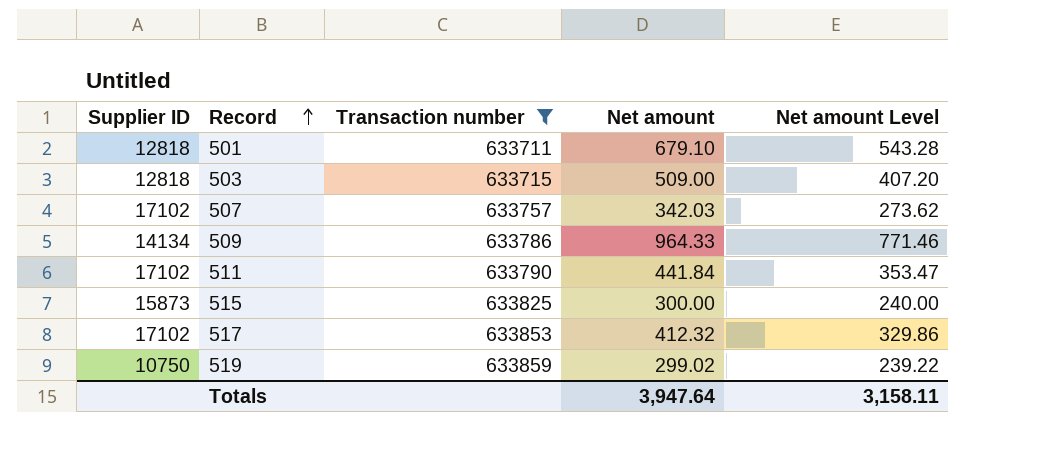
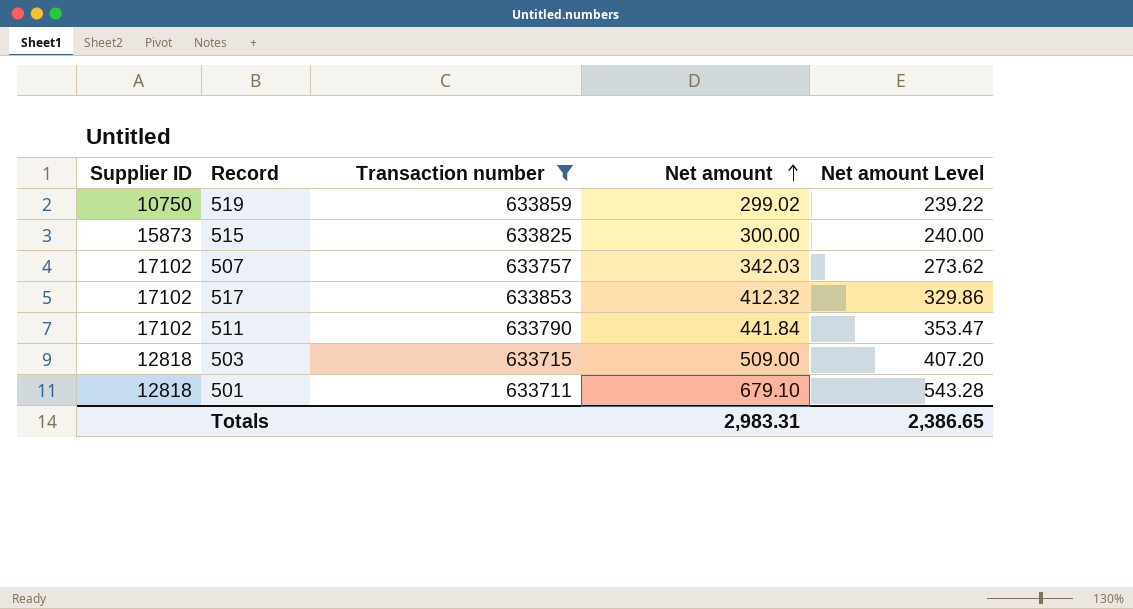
row order: Record ascending -> Net amount ascending
row 509: 14134 | 633786 | 964.33 | 771.46 -> none
Totals | Net amount: 3,947.64 -> 2,983.31
Totals | Net amount Level: 3,158.11 -> 2,386.65

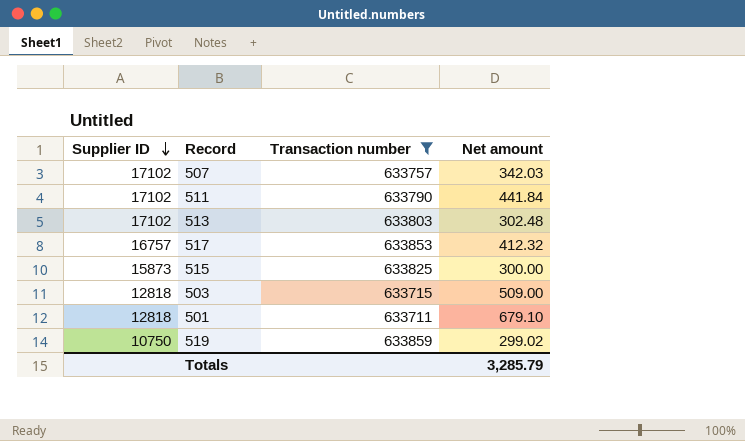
row order: Net amount ascending -> Supplier ID descending
column Net amount Level | formula: [Net amount] * 0.8 -> none
row 513: none -> 17102 | 633803 | 302.48
517 | Supplier ID: 17102 -> 16757
Totals | Net amount: 2,983.31 -> 3,285.79

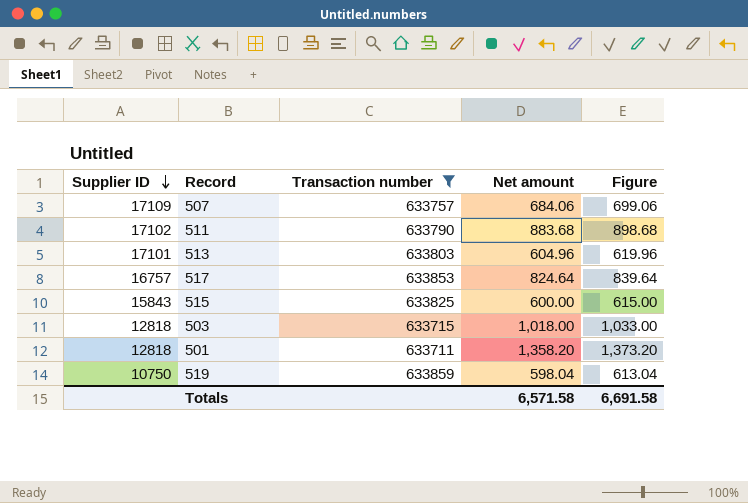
column Figure | formula: none -> [Net amount] + 15
507 | Supplier ID: 17102 -> 17109
507 | Net amount: 342.03 -> 684.06
511 | Net amount: 441.84 -> 883.68
513 | Supplier ID: 17102 -> 17101
513 | Net amount: 302.48 -> 604.96
517 | Net amount: 412.32 -> 824.64
515 | Supplier ID: 15873 -> 15843
515 | Net amount: 300.00 -> 600.00
503 | Net amount: 509.00 -> 1,018.00
501 | Net amount: 679.10 -> 1,358.20
519 | Net amount: 299.02 -> 598.04
Totals | Net amount: 3,285.79 -> 6,571.58

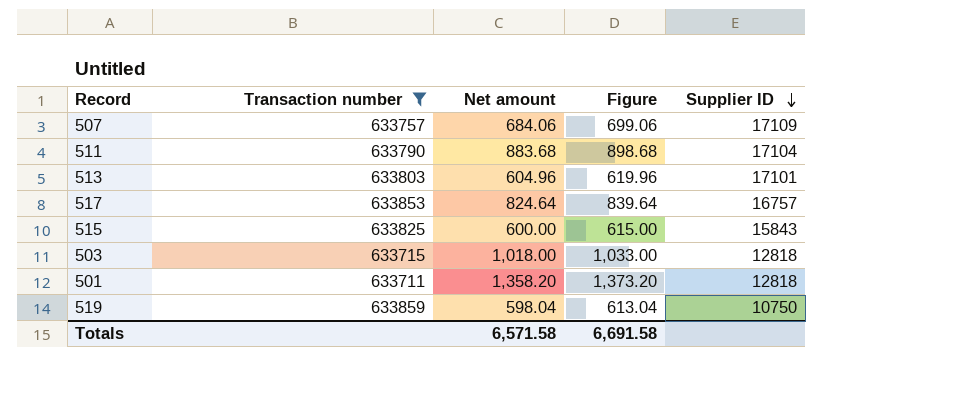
column Supplier ID | position: 1 -> 5
511 | Supplier ID: 17102 -> 17104

